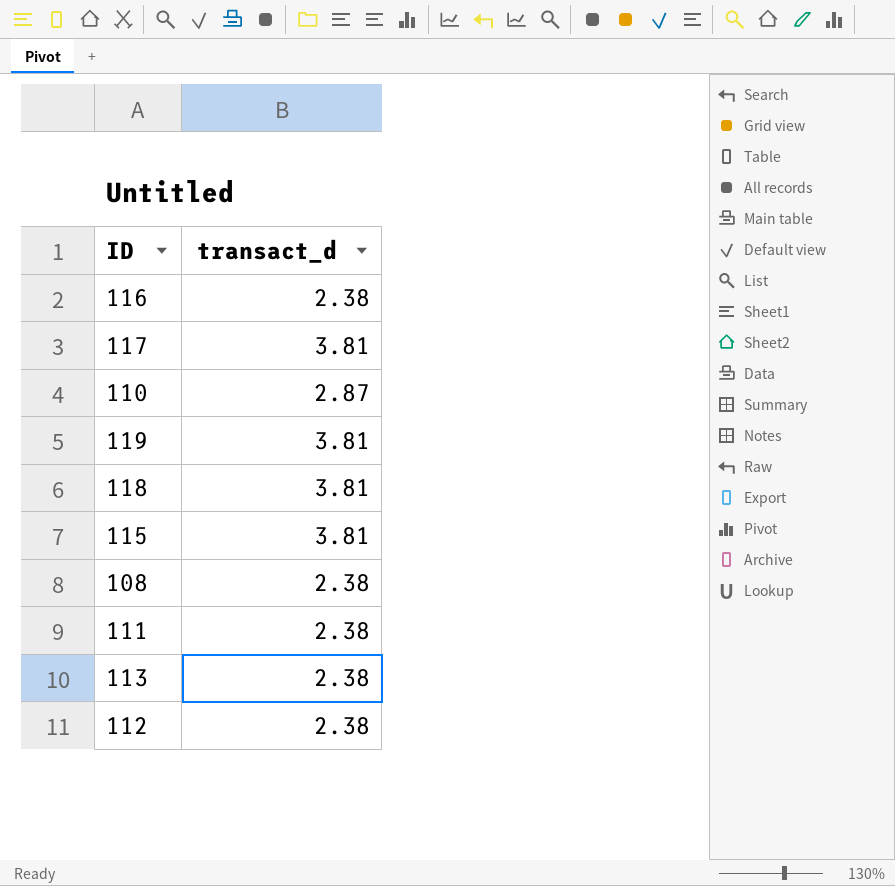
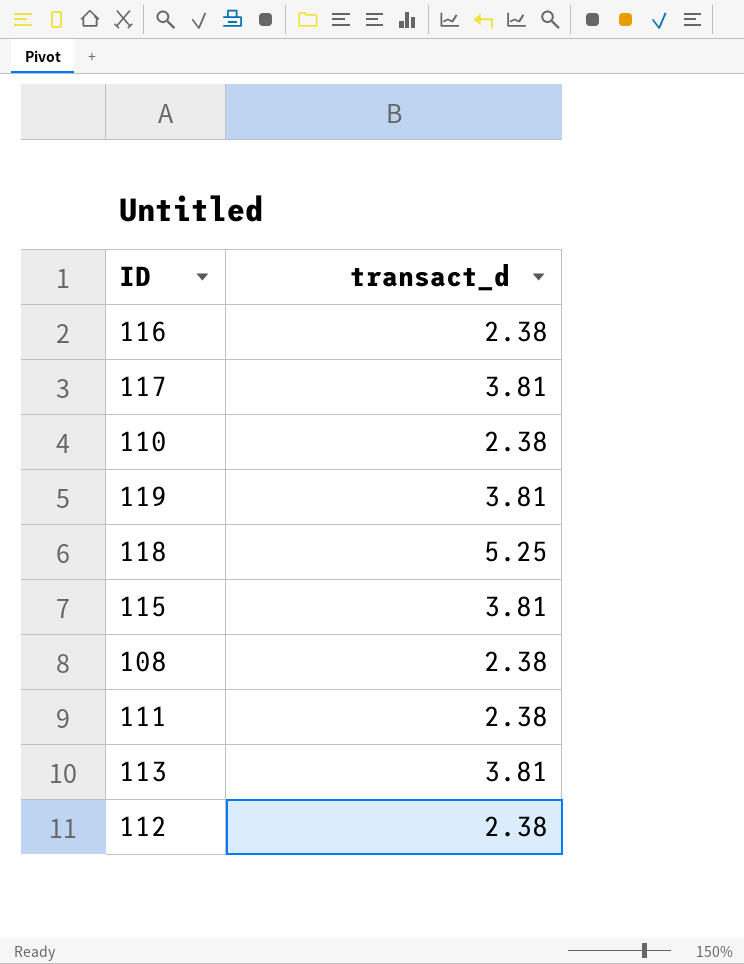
110 | transact_d: 2.87 -> 2.38
118 | transact_d: 3.81 -> 5.25
113 | transact_d: 2.38 -> 3.81

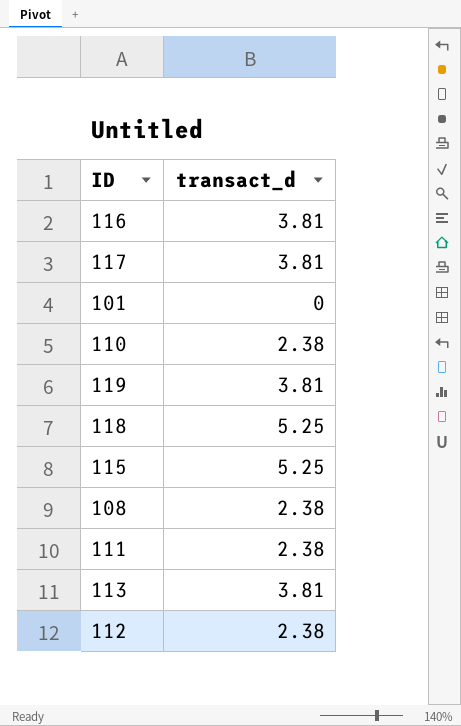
116 | transact_d: 2.38 -> 3.81
row 101: none -> 0
115 | transact_d: 3.81 -> 5.25

